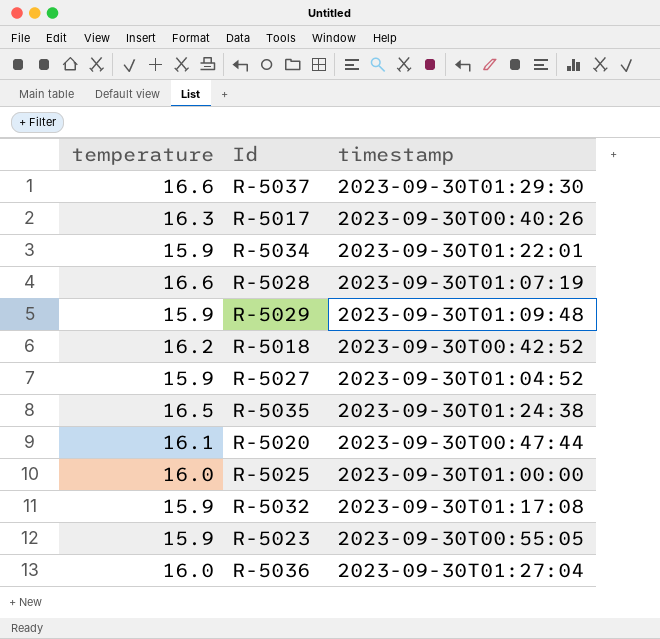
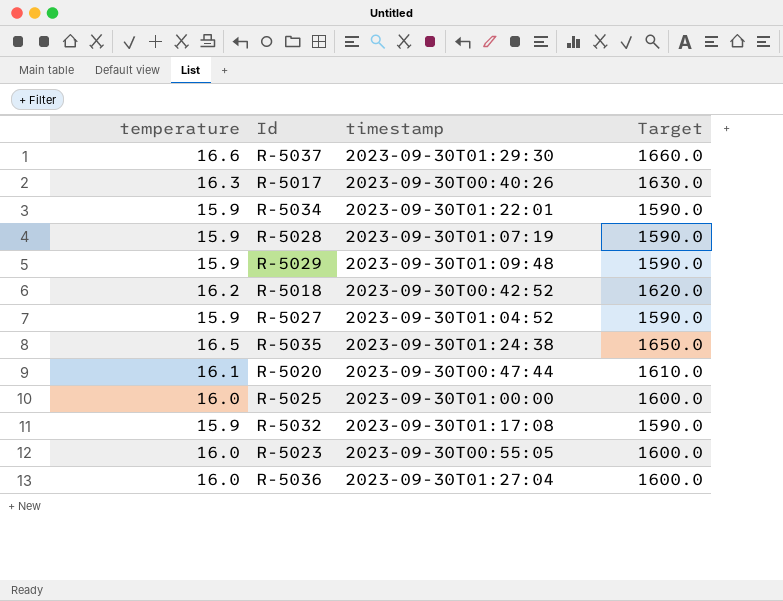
column Target | formula: none -> [temperature] * 100
R-5028 | temperature: 16.6 -> 15.9
R-5023 | temperature: 15.9 -> 16.0

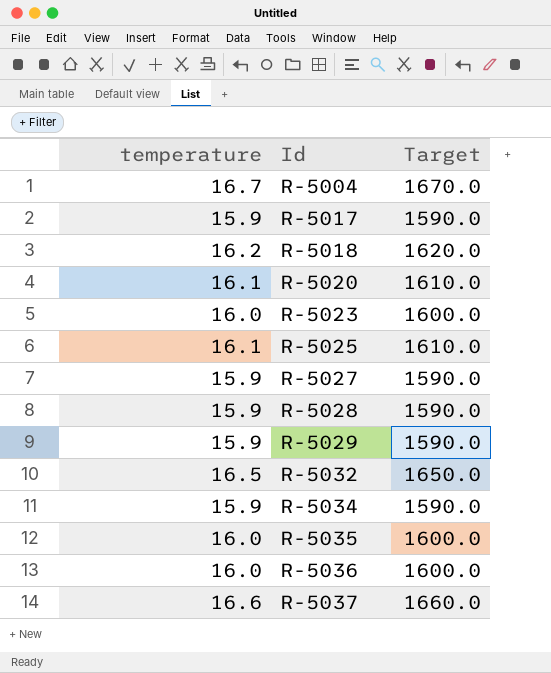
row order: none -> Id ascending
column timestamp | position: 3 -> none
row R-5004: none -> 16.7 | 1670.0
R-5017 | temperature: 16.3 -> 15.9
R-5017 | Target: 1630.0 -> 1590.0
R-5025 | temperature: 16.0 -> 16.1
R-5025 | Target: 1600.0 -> 1610.0
R-5032 | temperature: 15.9 -> 16.5
R-5032 | Target: 1590.0 -> 1650.0
R-5035 | temperature: 16.5 -> 16.0
R-5035 | Target: 1650.0 -> 1600.0

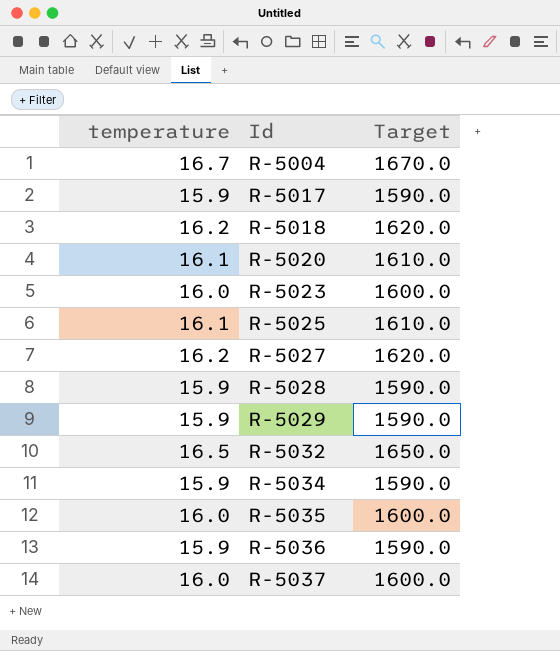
R-5027 | temperature: 15.9 -> 16.2
R-5027 | Target: 1590.0 -> 1620.0
R-5036 | temperature: 16.0 -> 15.9
R-5036 | Target: 1600.0 -> 1590.0
R-5037 | temperature: 16.6 -> 16.0
R-5037 | Target: 1660.0 -> 1600.0

